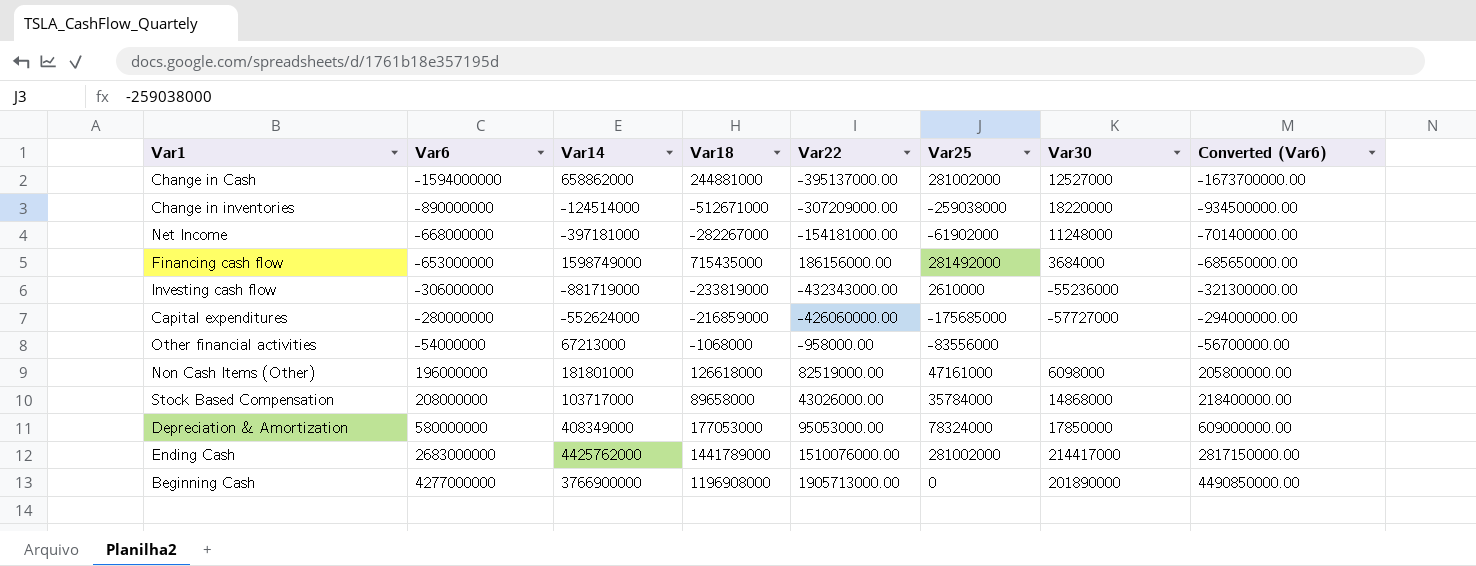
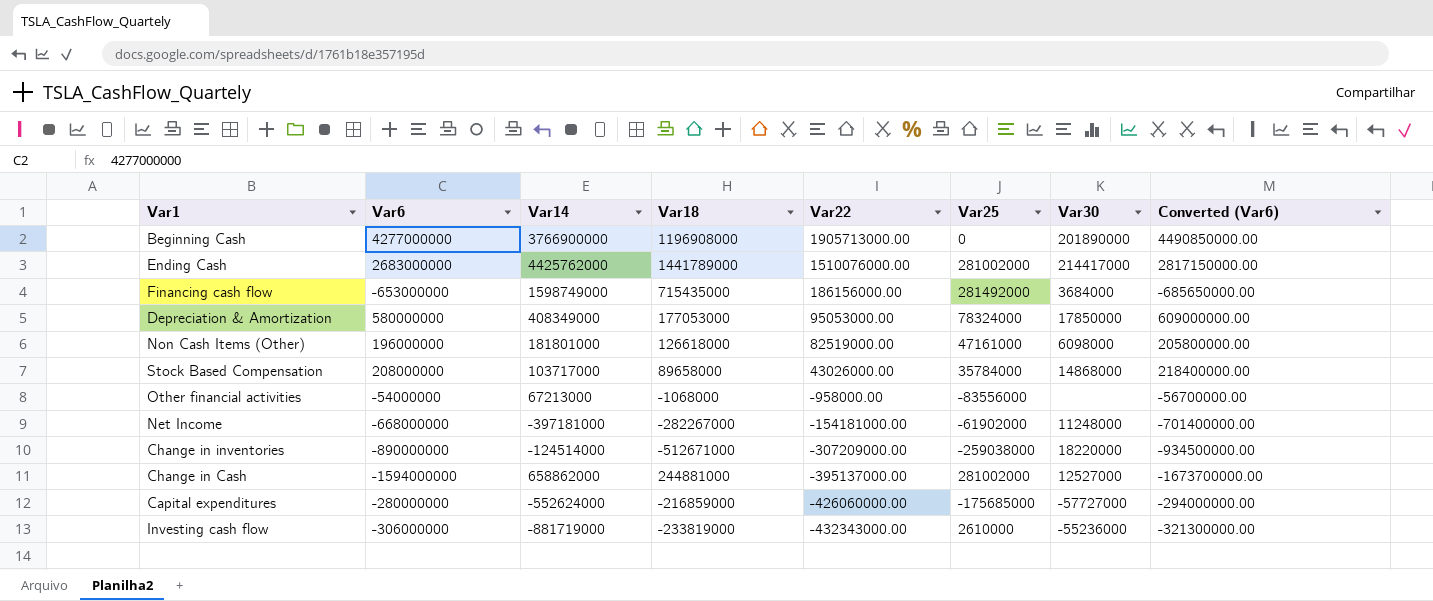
row order: Var6 ascending -> Var22 descending

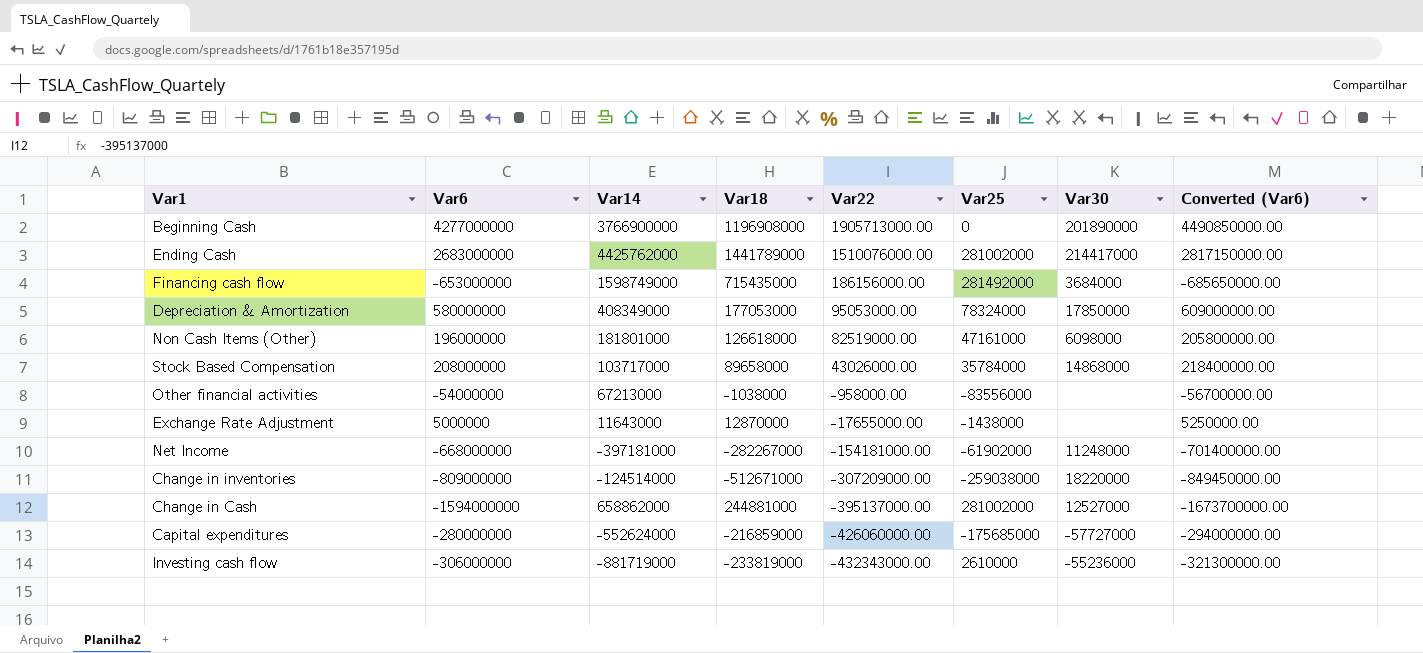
Other financial activities | Var18: -1068000 -> -1038000
row Exchange Rate Adjustment: none -> 5000000 | 11643000 | 12870000 | -17655000.00 | -1438000 | none | 5250000.00
Change in inventories | Var6: -890000000 -> -809000000
Change in inventories | Converted (Var6): -934500000.00 -> -849450000.00

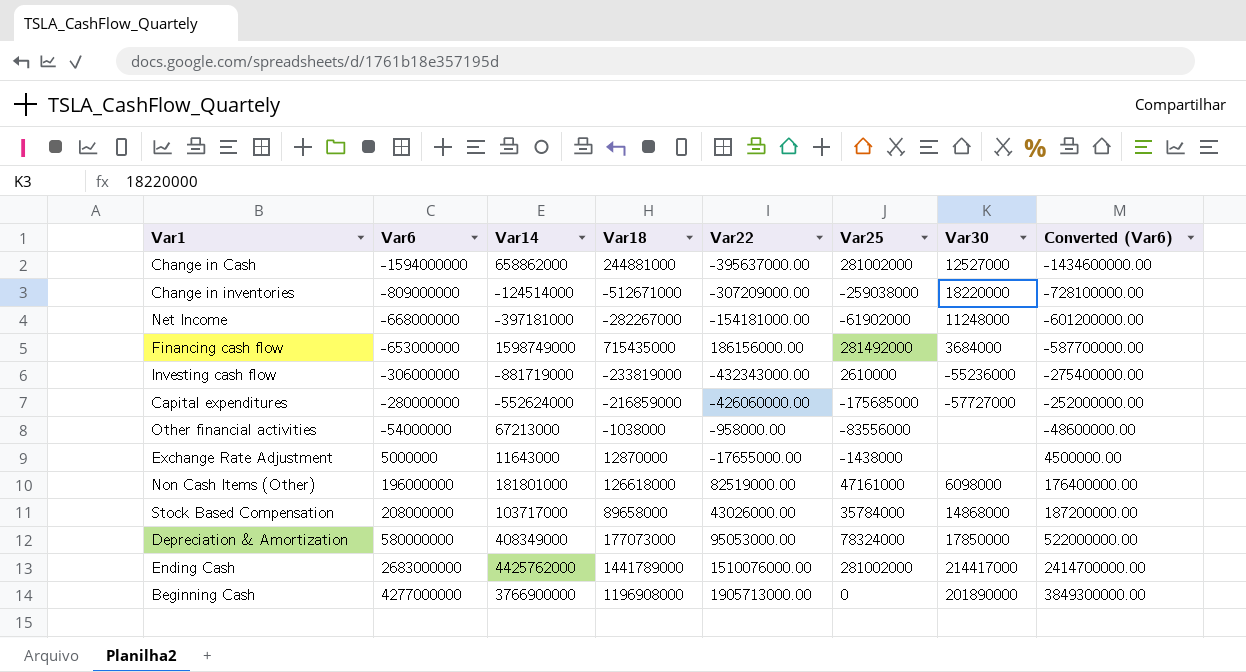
row order: Var22 descending -> Var6 ascending
column Converted (Var6) | formula: [Var6] * 1.05 -> [Var6] * 0.9
Change in Cash | Var22: -395137000.00 -> -395637000.00
Depreciation & Amortization | Var18: 177053000 -> 177073000

